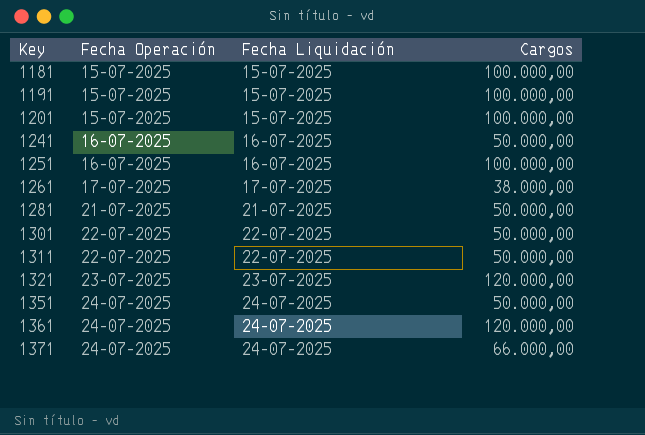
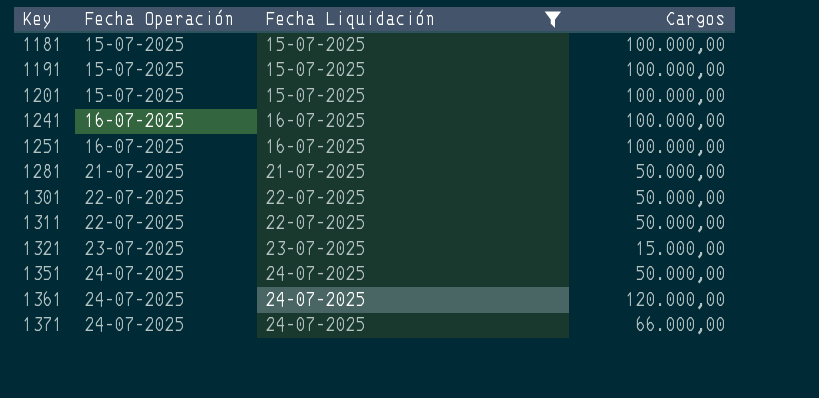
filter: none -> Fecha Liquidación != 17-07-2025
1241 | Cargos: 50.000,00 -> 100.000,00
1321 | Cargos: 120.000,00 -> 15.000,00

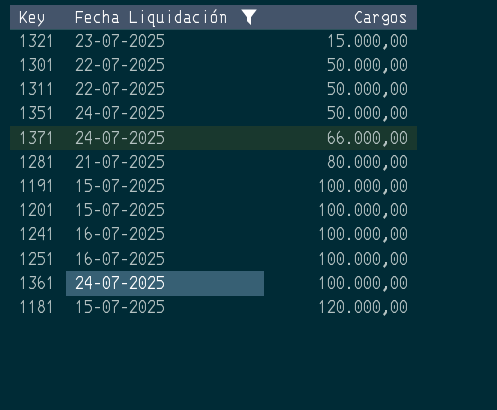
row order: Key ascending -> Cargos ascending
column Fecha Operación | position: 2 -> none
1281 | Cargos: 50.000,00 -> 80.000,00
1361 | Cargos: 120.000,00 -> 100.000,00
1181 | Cargos: 100.000,00 -> 120.000,00

